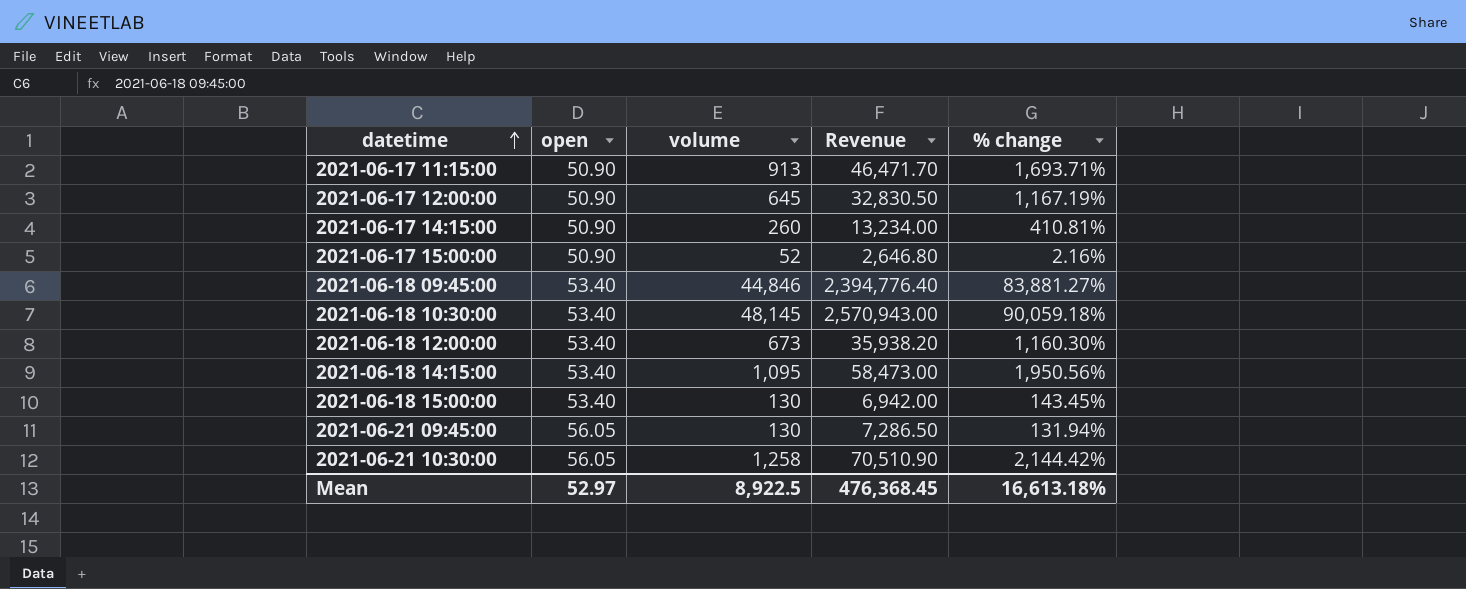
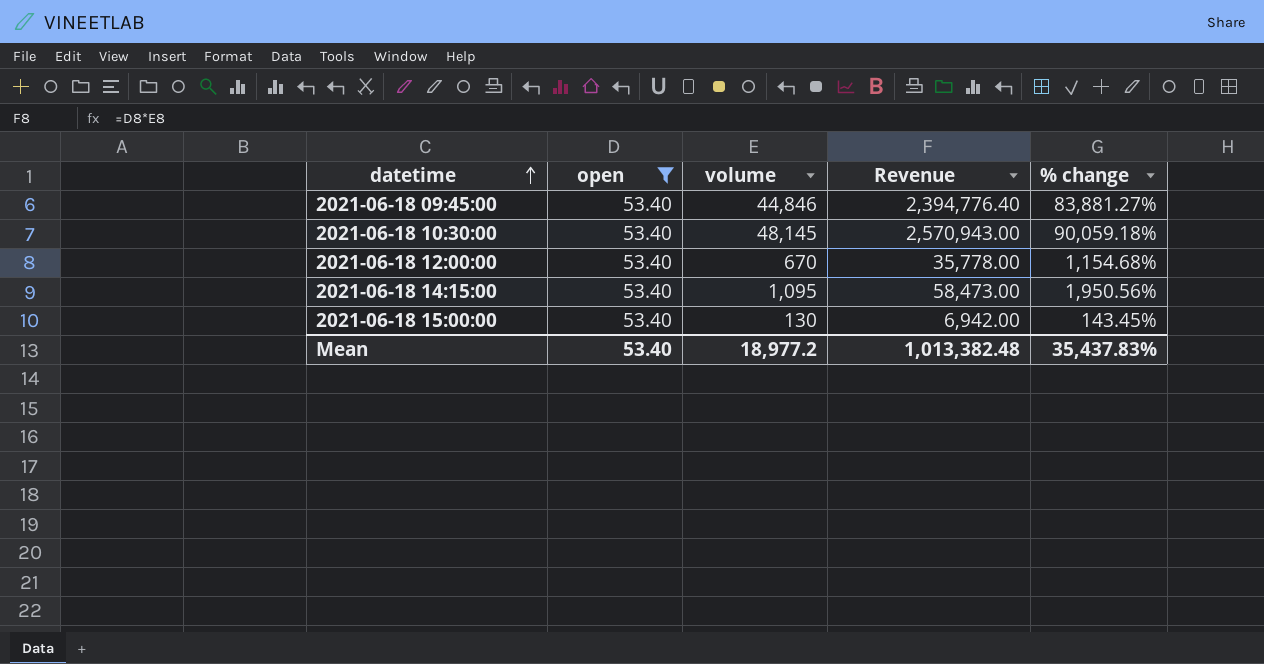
filter: none -> open = 53.40
2021-06-18 12:00:00 | volume: 673 -> 670
2021-06-18 12:00:00 | Revenue: 35,938.20 -> 35,778.00
2021-06-18 12:00:00 | % change: 1,160.30% -> 1,154.68%
Mean | open: 52.97 -> 53.40
Mean | volume: 8,922.5 -> 18,977.2
Mean | Revenue: 476,368.45 -> 1,013,382.48
Mean | % change: 16,613.18% -> 35,437.83%

